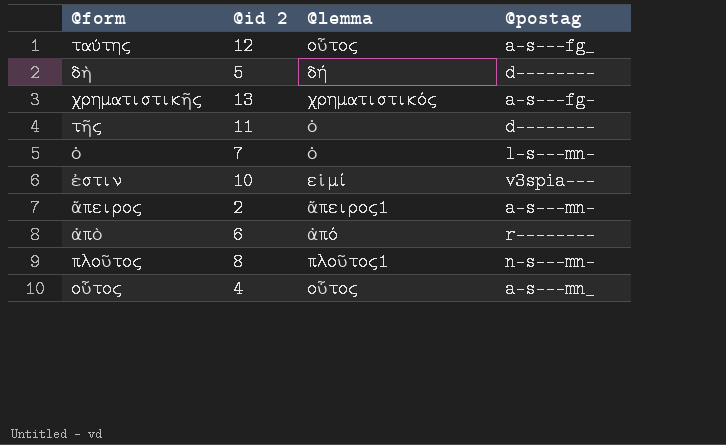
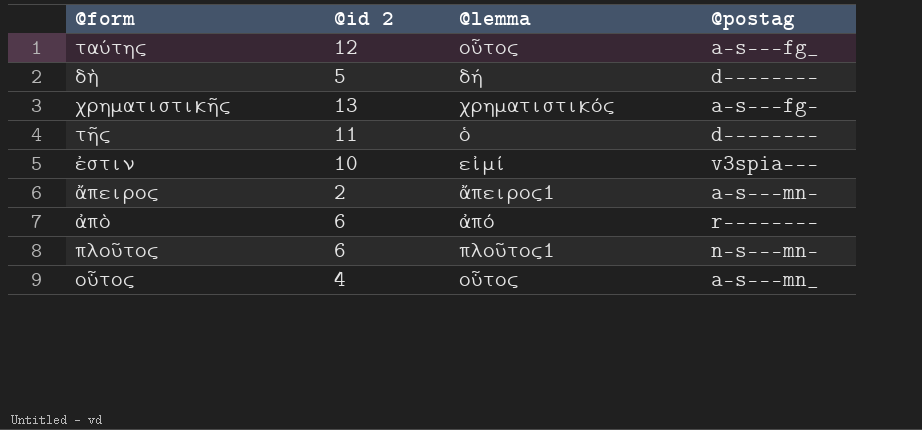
row ὁ: 7 | ὁ | l-s---mn- -> none
πλοῦτος | @id 2: 8 -> 6

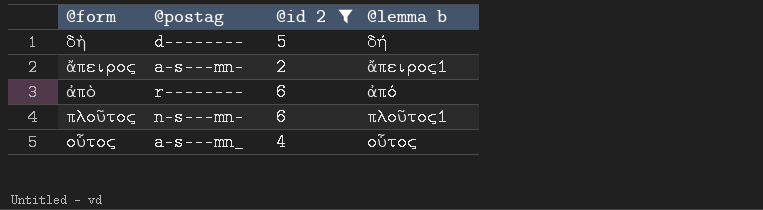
filter: none -> @id 2 <= 6
column @postag | position: 4 -> 2
column name: @lemma -> @lemma b

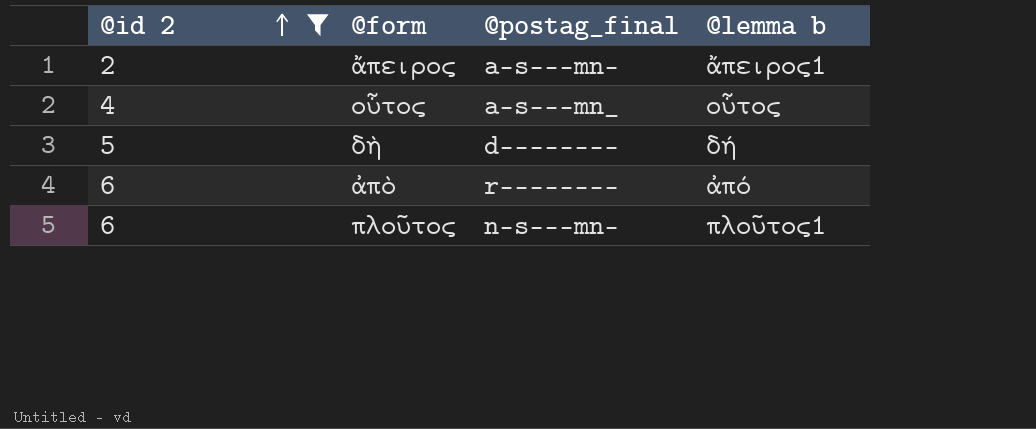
row order: none -> @id 2 ascending
column @id 2 | position: 3 -> 1
column name: @postag -> @postag_final

